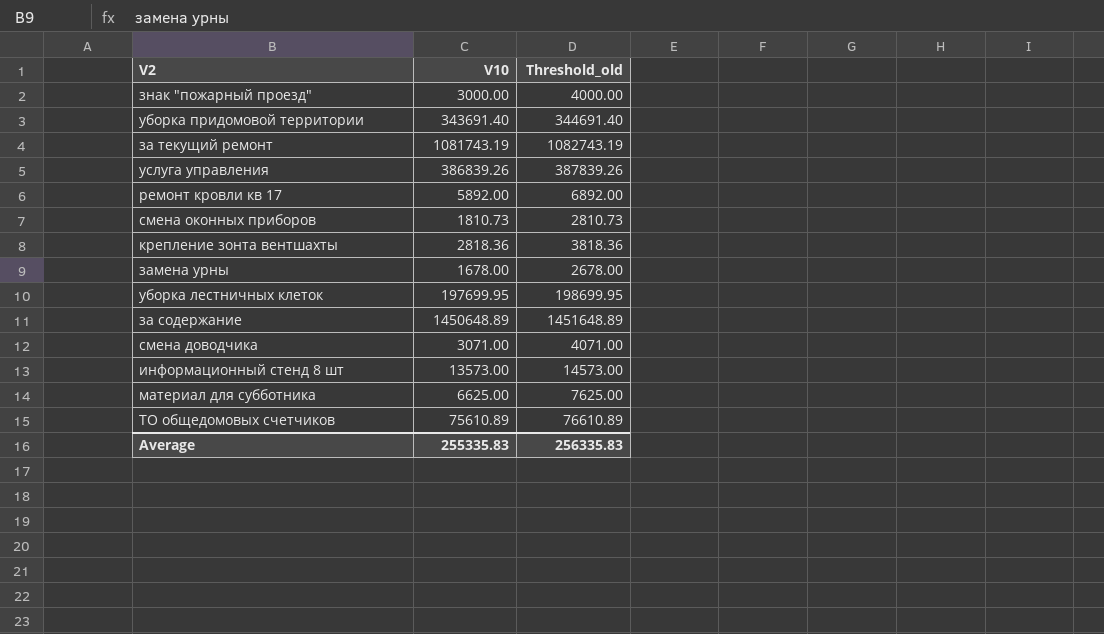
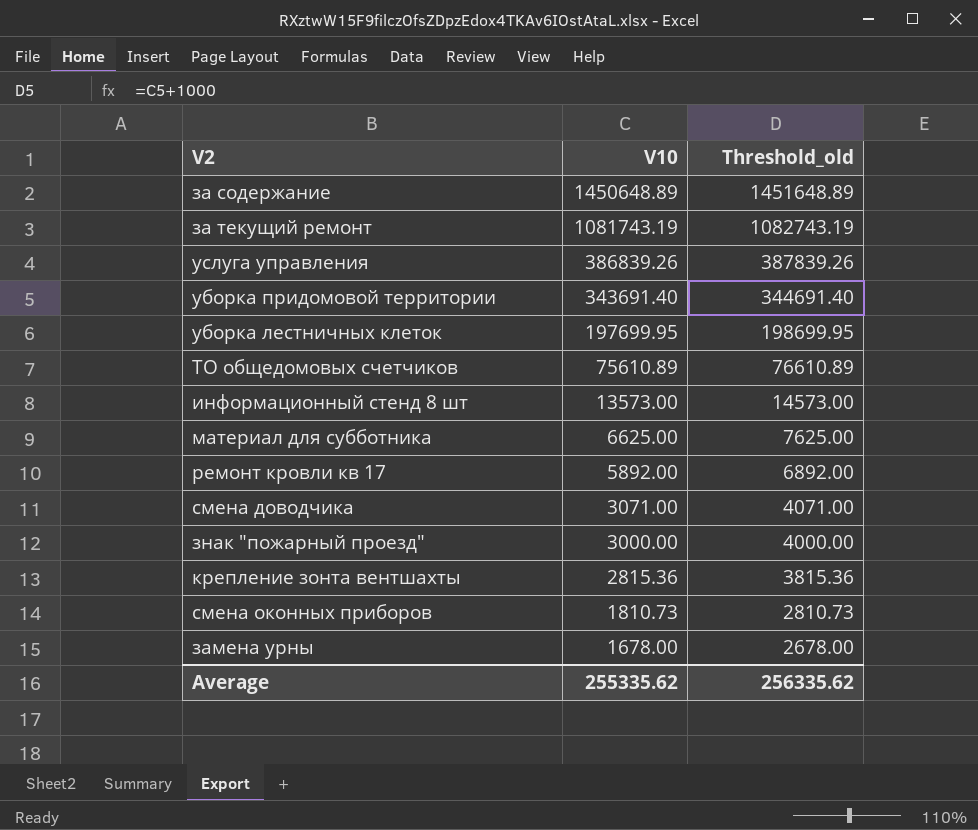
row order: none -> V10 descending
крепление зонта вентшахты | V10: 2818.36 -> 2815.36
крепление зонта вентшахты | Threshold_old: 3818.36 -> 3815.36
Average | V10: 255335.83 -> 255335.62
Average | Threshold_old: 256335.83 -> 256335.62

